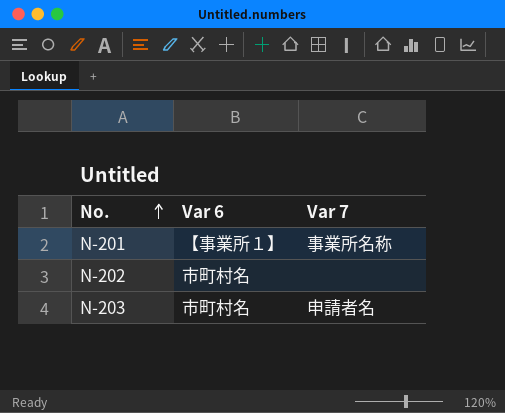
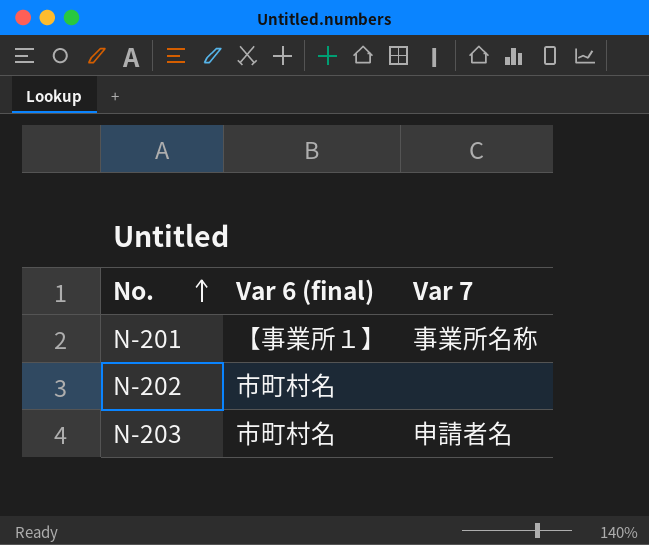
column name: Var 6 -> Var 6 (final)

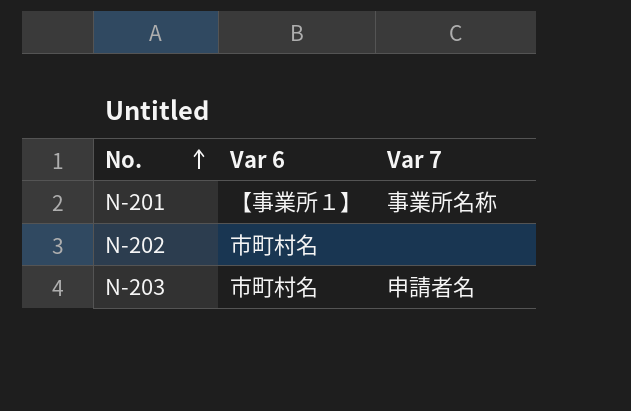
column name: Var 6 (final) -> Var 6

